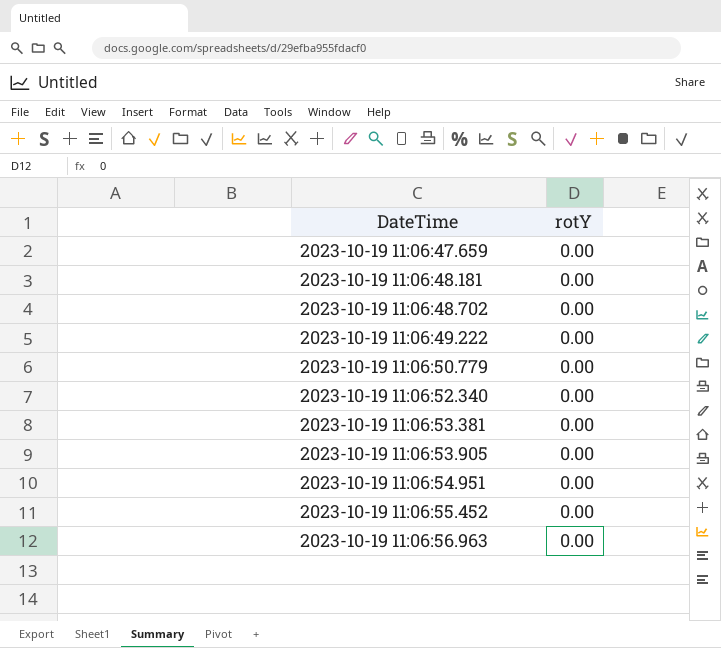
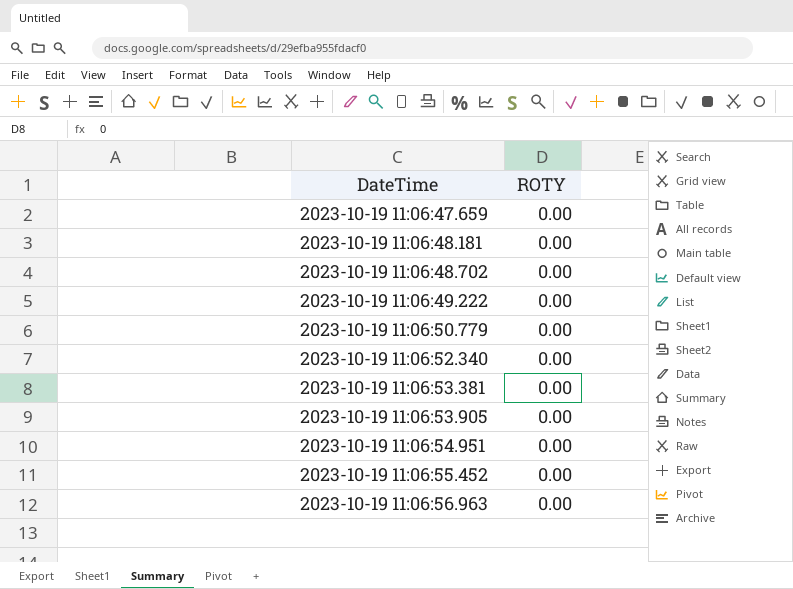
column name: rotY -> ROTY

